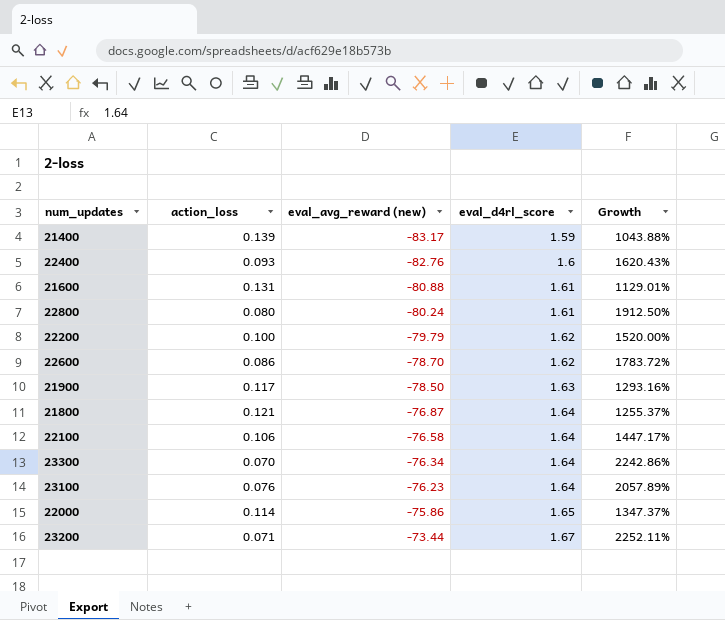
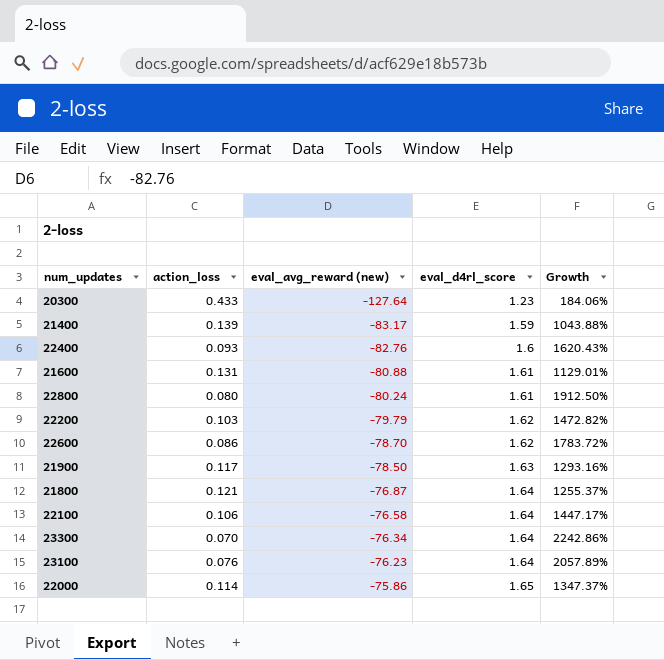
row 23200: 0.071 | -73.44 | 1.67 | 2252.11% -> none
row 20300: none -> 0.433 | -127.64 | 1.23 | 184.06%
22200 | action_loss: 0.100 -> 0.103
22200 | Growth: 1520.00% -> 1472.82%

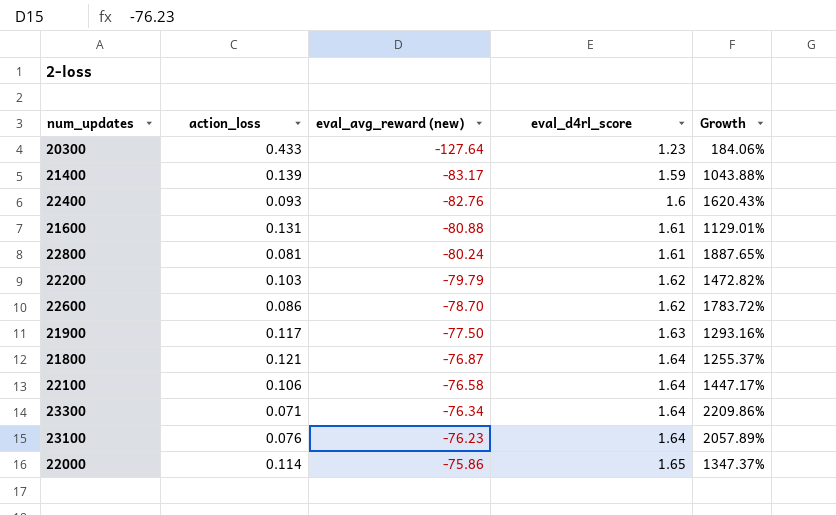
22800 | action_loss: 0.080 -> 0.081
22800 | Growth: 1912.50% -> 1887.65%
21900 | eval_avg_reward (new): -78.50 -> -77.50
23300 | action_loss: 0.070 -> 0.071
23300 | Growth: 2242.86% -> 2209.86%

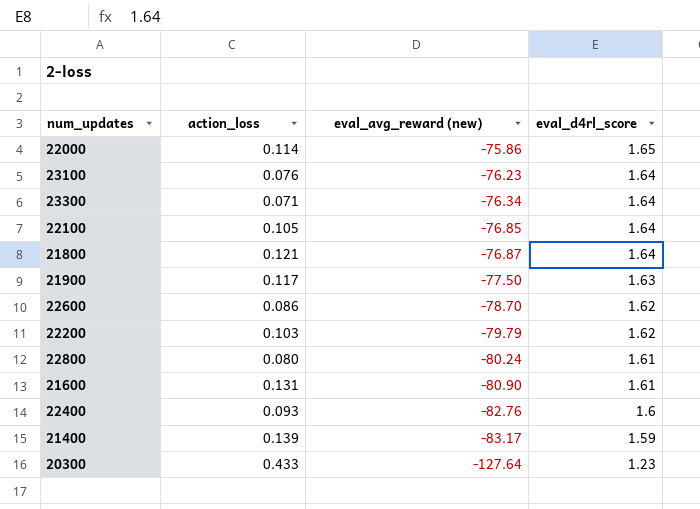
row order: eval_avg_reward (new) ascending -> eval_avg_reward (new) descending
column Growth | formula: ([eval_d4rl_score] - [action_loss]) / [action_loss] -> none
22100 | action_loss: 0.106 -> 0.105
22100 | eval_avg_reward (new): -76.58 -> -76.85
22800 | action_loss: 0.081 -> 0.080
21600 | eval_avg_reward (new): -80.88 -> -80.90

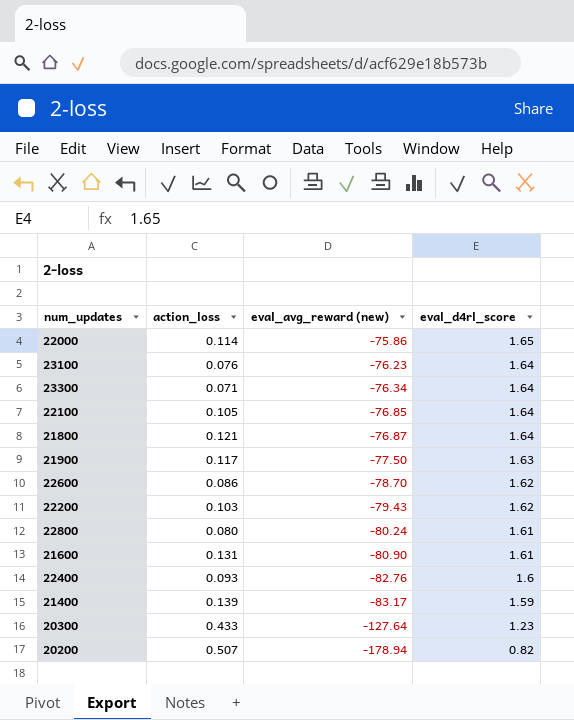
22200 | eval_avg_reward (new): -79.79 -> -79.43
row 20200: none -> 0.507 | -178.94 | 0.82

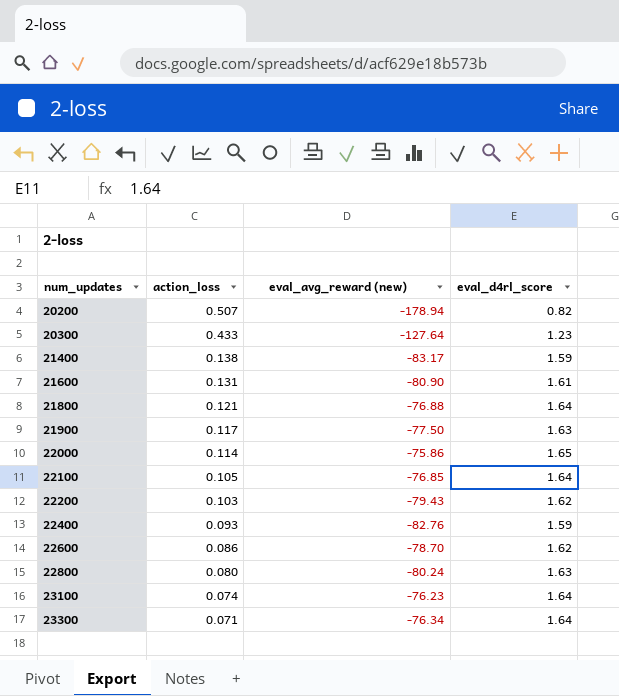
row order: eval_avg_reward (new) descending -> num_updates ascending
21400 | action_loss: 0.139 -> 0.138
21800 | eval_avg_reward (new): -76.87 -> -76.88
22400 | eval_d4rl_score: 1.6 -> 1.59
22800 | eval_d4rl_score: 1.61 -> 1.63
23100 | action_loss: 0.076 -> 0.074

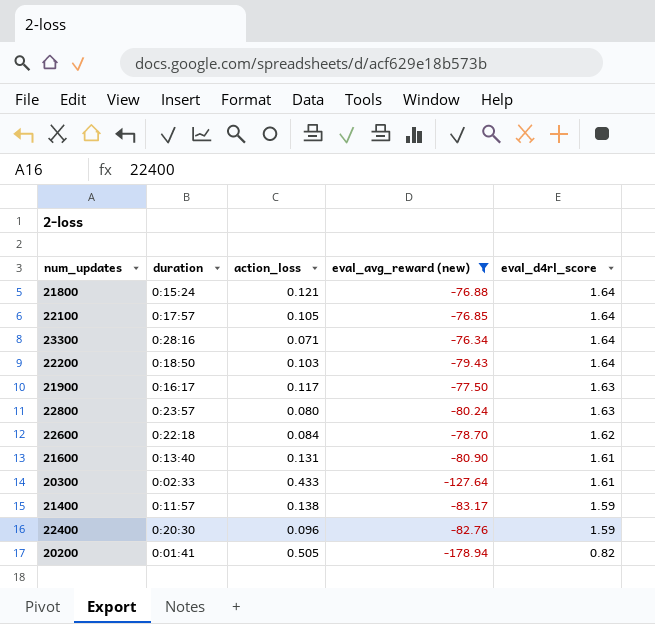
filter: none -> eval_avg_reward (new) <= -76.34
row order: num_updates ascending -> eval_d4rl_score descending
column duration | position: none -> 2
22200 | eval_d4rl_score: 1.62 -> 1.64
22600 | action_loss: 0.086 -> 0.084
20300 | eval_d4rl_score: 1.23 -> 1.61
22400 | action_loss: 0.093 -> 0.096
20200 | action_loss: 0.507 -> 0.505

